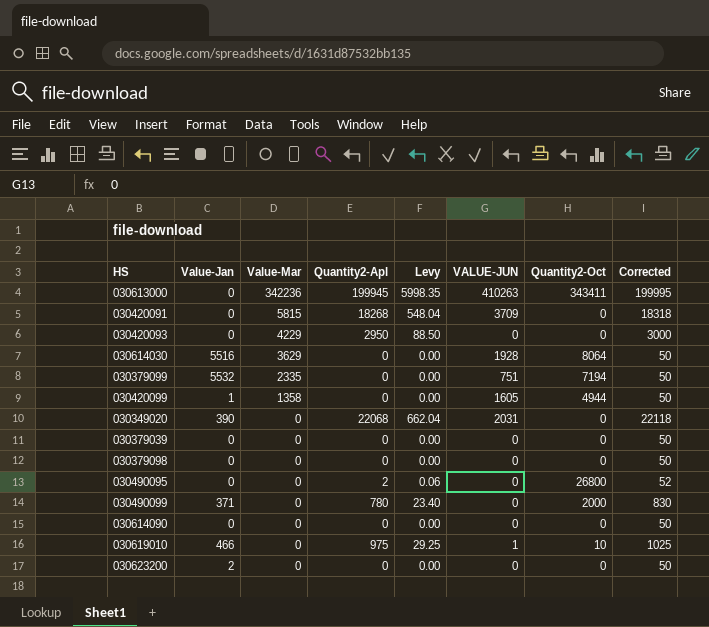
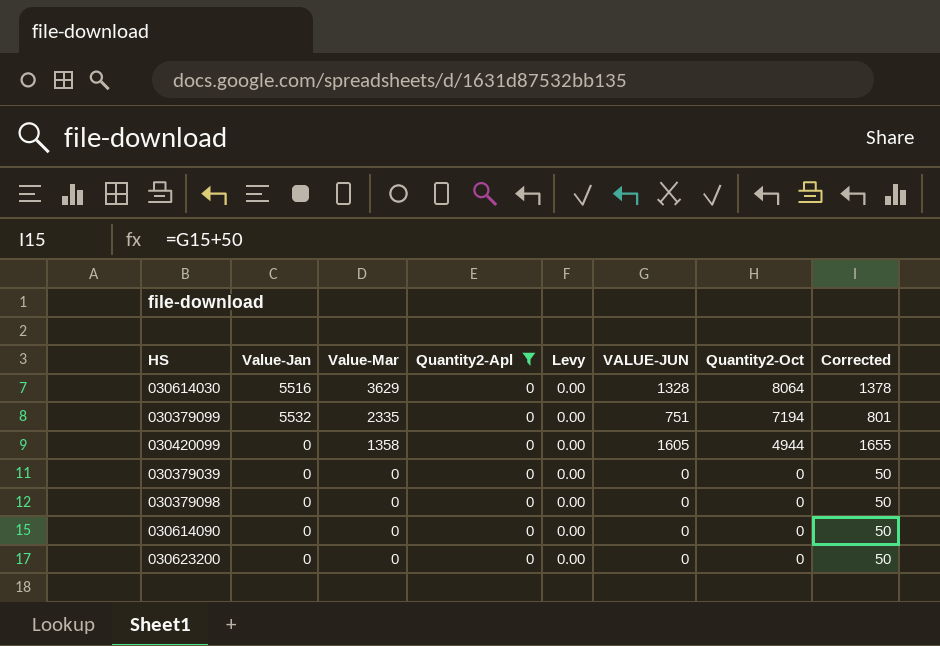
filter: none -> Quantity2-Apl = 0
column Corrected | formula: [Quantity2-Apl] + 50 -> [VALUE-JUN] + 50
030614030 | VALUE-JUN: 1928 -> 1328
030420099 | Value-Jan: 1 -> 0
030623200 | Value-Jan: 2 -> 0

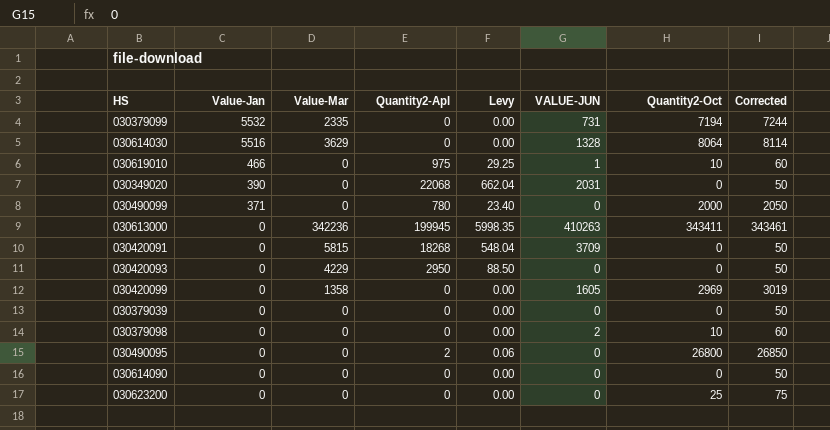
filter: Quantity2-Apl = 0 -> none
row order: Value-Mar descending -> Value-Jan descending
column Corrected | formula: [VALUE-JUN] + 50 -> [Quantity2-Oct] + 50
030379099 | VALUE-JUN: 751 -> 731
030420099 | Quantity2-Oct: 4944 -> 2969
030379098 | VALUE-JUN: 0 -> 2
030379098 | Quantity2-Oct: 0 -> 10
030623200 | Quantity2-Oct: 0 -> 25

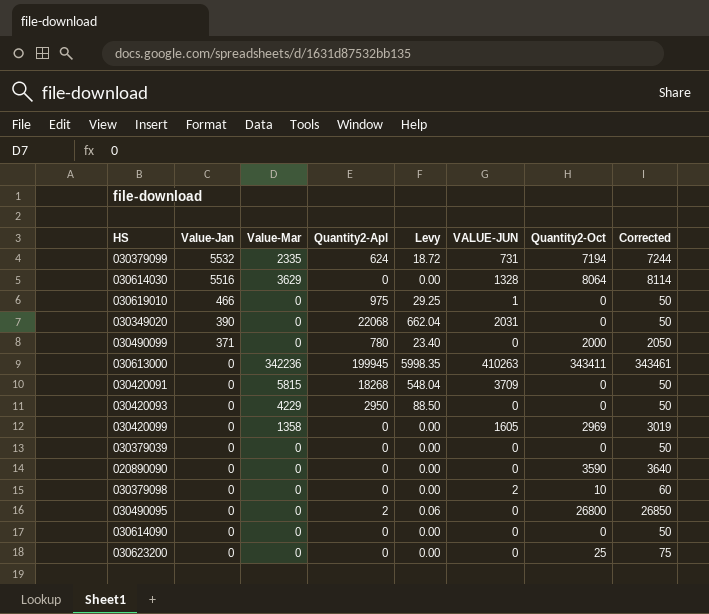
030379099 | Quantity2-Apl: 0 -> 624
030379099 | Levy: 0.00 -> 18.72
030619010 | Quantity2-Oct: 10 -> 0
030619010 | Corrected: 60 -> 50
row 020890090: none -> 0 | 0 | 0 | 0.00 | 0 | 3590 | 3640

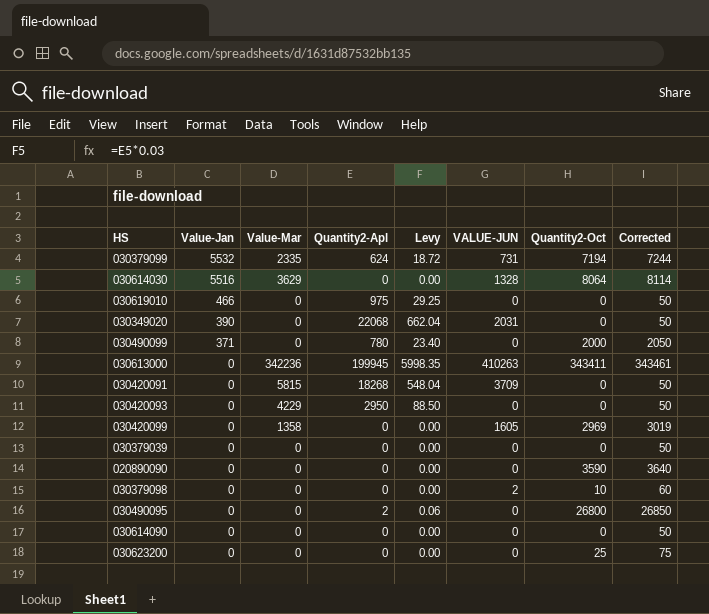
030619010 | VALUE-JUN: 1 -> 0

